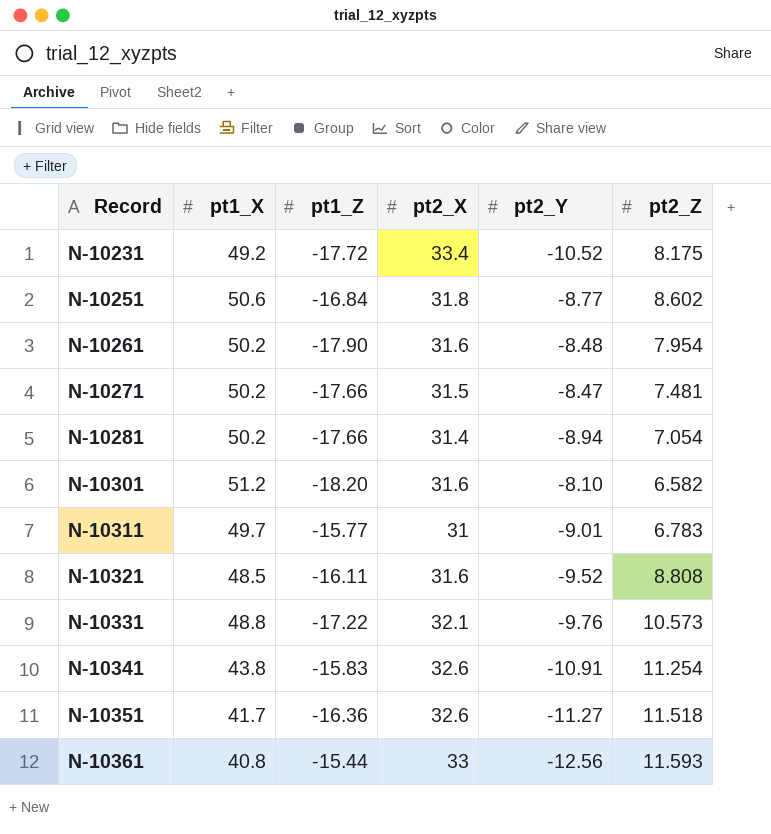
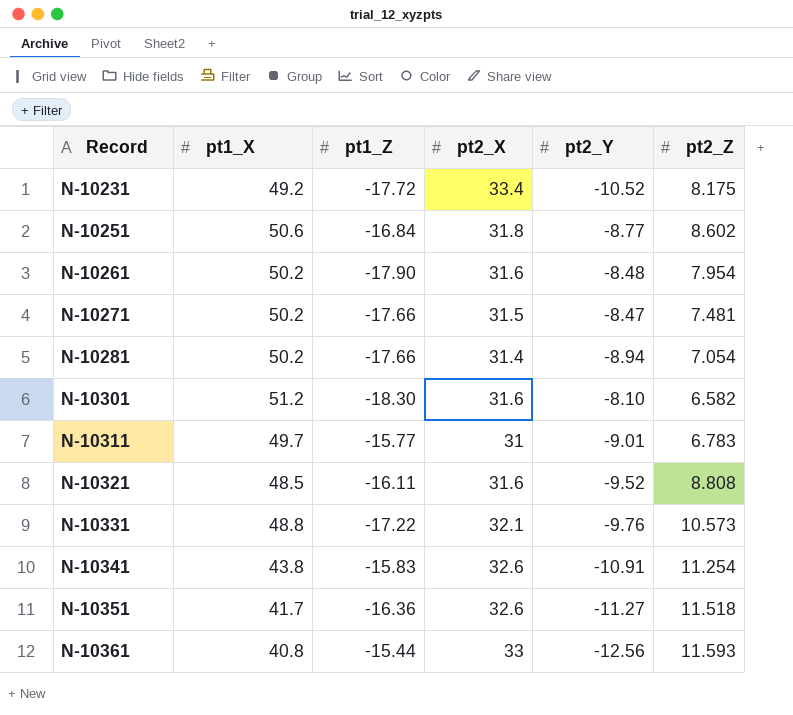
N-10301 | pt1_Z: -18.20 -> -18.30

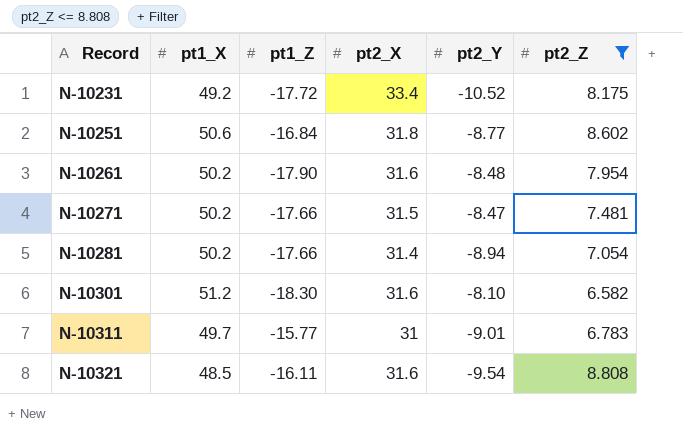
filter: none -> pt2_Z <= 8.808
N-10321 | pt2_Y: -9.52 -> -9.54

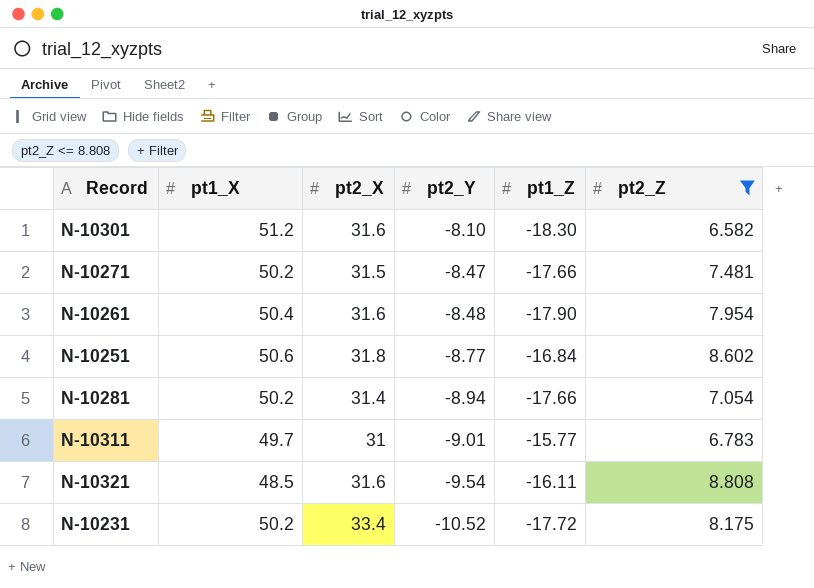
row order: Record ascending -> pt2_Y descending
column pt1_Z | position: 3 -> 5
N-10261 | pt1_X: 50.2 -> 50.4
N-10231 | pt1_X: 49.2 -> 50.2

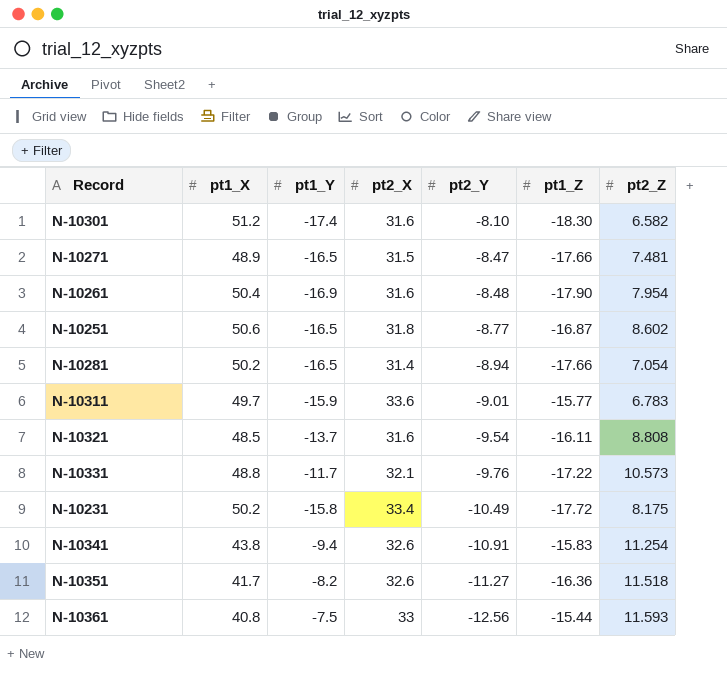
filter: pt2_Z <= 8.808 -> none
column pt1_Y | position: none -> 3
N-10271 | pt1_X: 50.2 -> 48.9
N-10251 | pt1_Z: -16.84 -> -16.87
N-10311 | pt2_X: 31 -> 33.6
N-10231 | pt2_Y: -10.52 -> -10.49

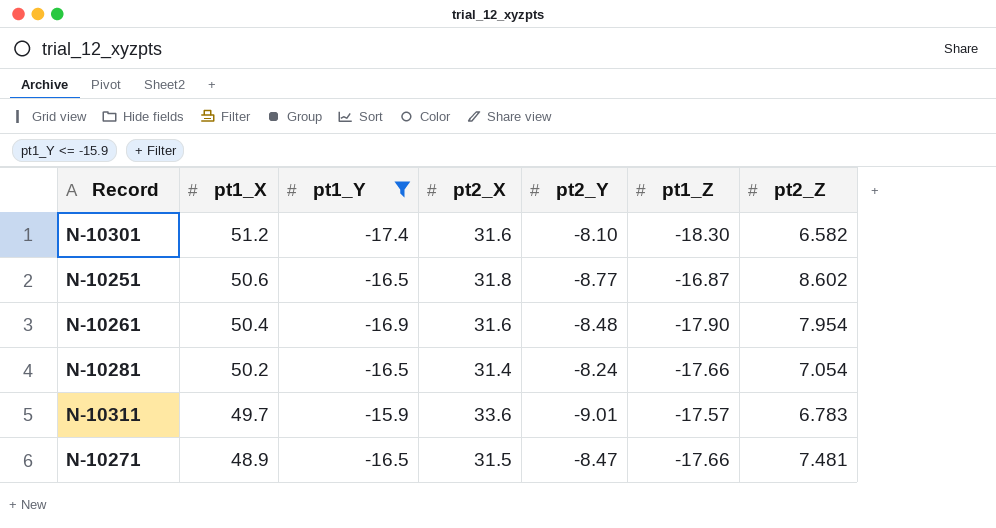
filter: none -> pt1_Y <= -15.9
row order: pt2_Y descending -> pt1_X descending
N-10281 | pt2_Y: -8.94 -> -8.24
N-10311 | pt1_Z: -15.77 -> -17.57

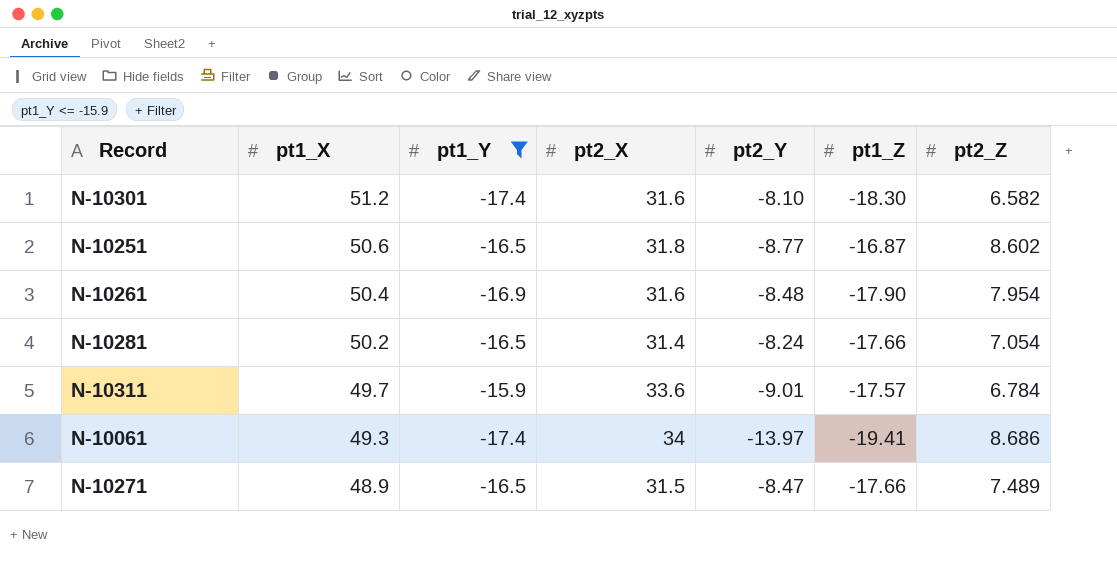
N-10311 | pt2_Z: 6.783 -> 6.784
row N-10061: none -> 49.3 | -17.4 | 34 | -13.97 | -19.41 | 8.686
N-10271 | pt2_Z: 7.481 -> 7.489

